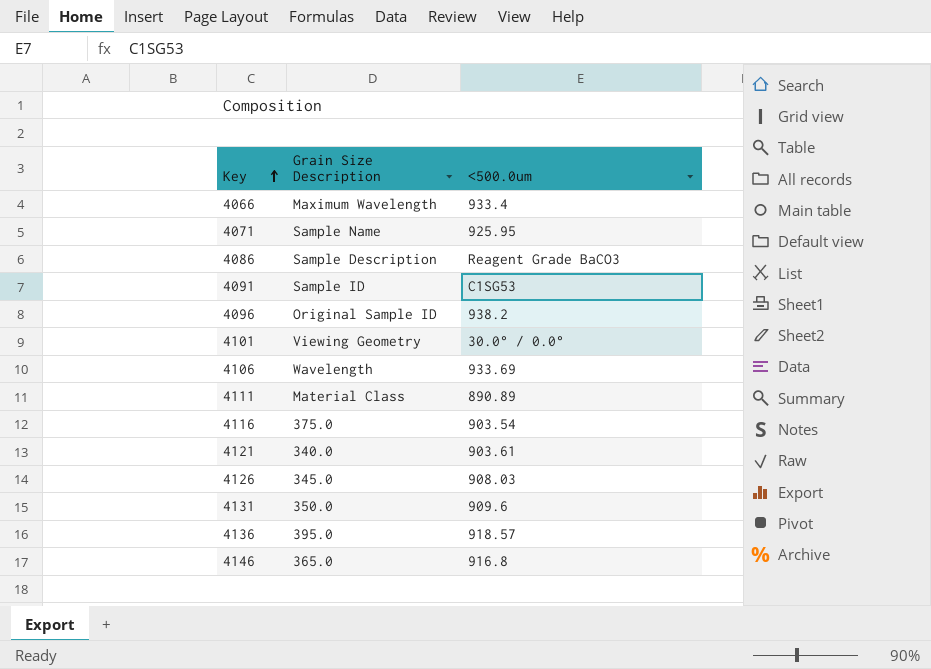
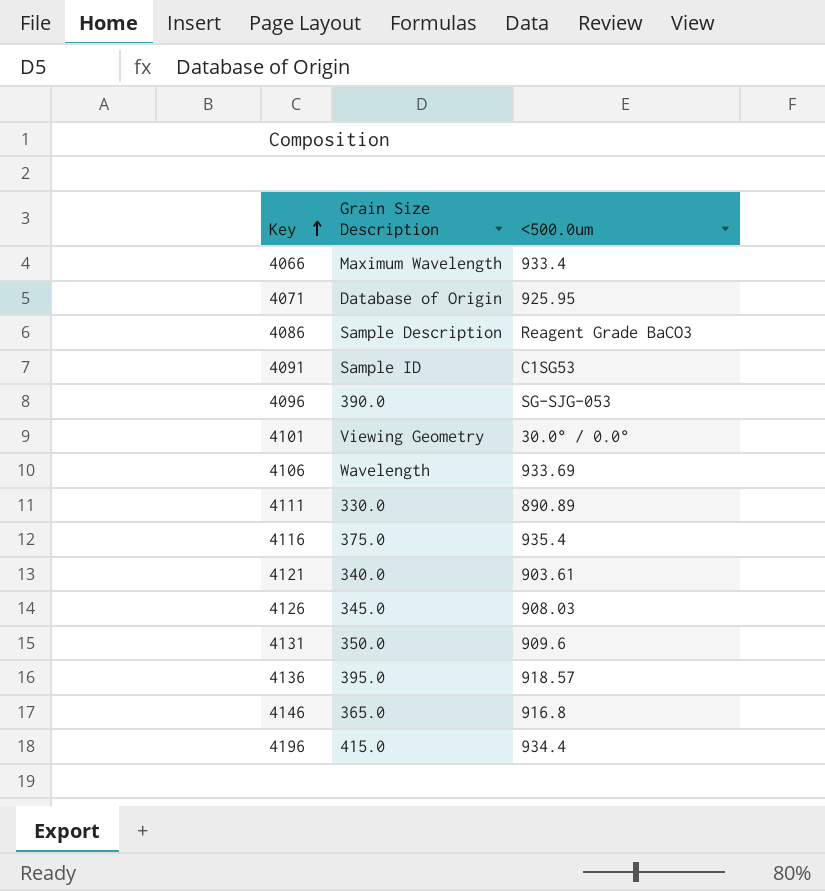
4071 | Grain Size Description: Sample Name -> Database of Origin
4096 | Grain Size Description: Original Sample ID -> 390.0
4096 | <500.0um: 938.2 -> SG-SJG-053
4111 | Grain Size Description: Material Class -> 330.0
4116 | <500.0um: 903.54 -> 935.4
row 4196: none -> 415.0 | 934.4

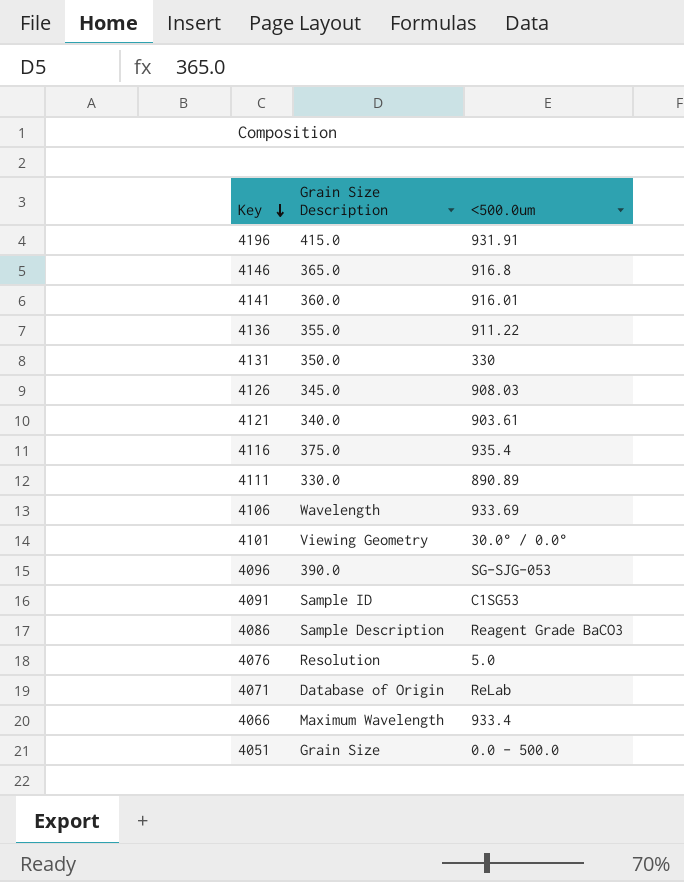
row order: Key ascending -> Key descending
4196 | <500.0um: 934.4 -> 931.91
row 4141: none -> 360.0 | 916.01
4136 | Grain Size Description: 395.0 -> 355.0
4136 | <500.0um: 918.57 -> 911.22
4131 | <500.0um: 909.6 -> 330
row 4076: none -> Resolution | 5.0
4071 | <500.0um: 925.95 -> ReLab
row 4051: none -> Grain Size | 0.0 - 500.0

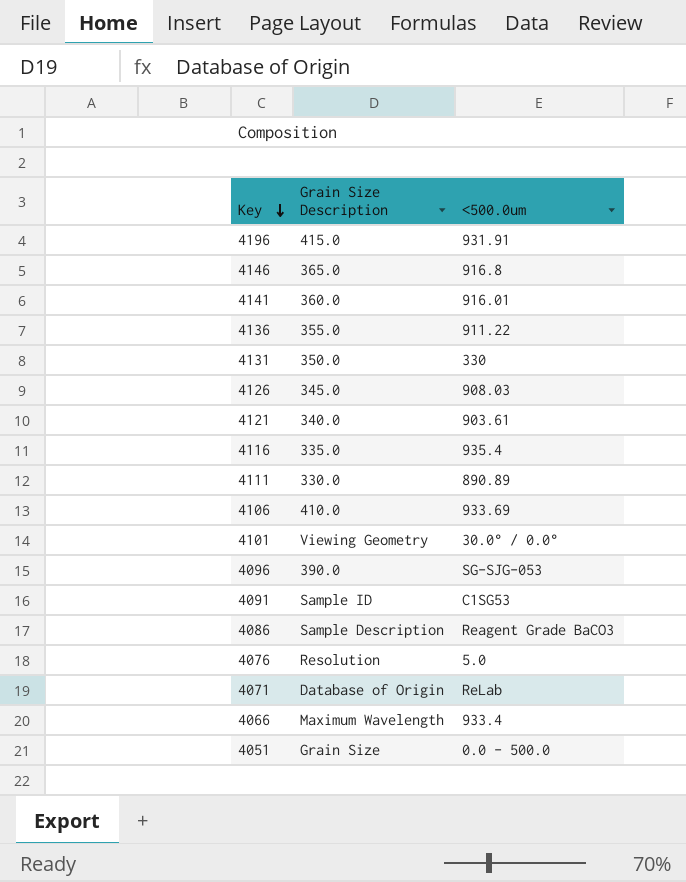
4116 | Grain Size Description: 375.0 -> 335.0
4106 | Grain Size Description: Wavelength -> 410.0

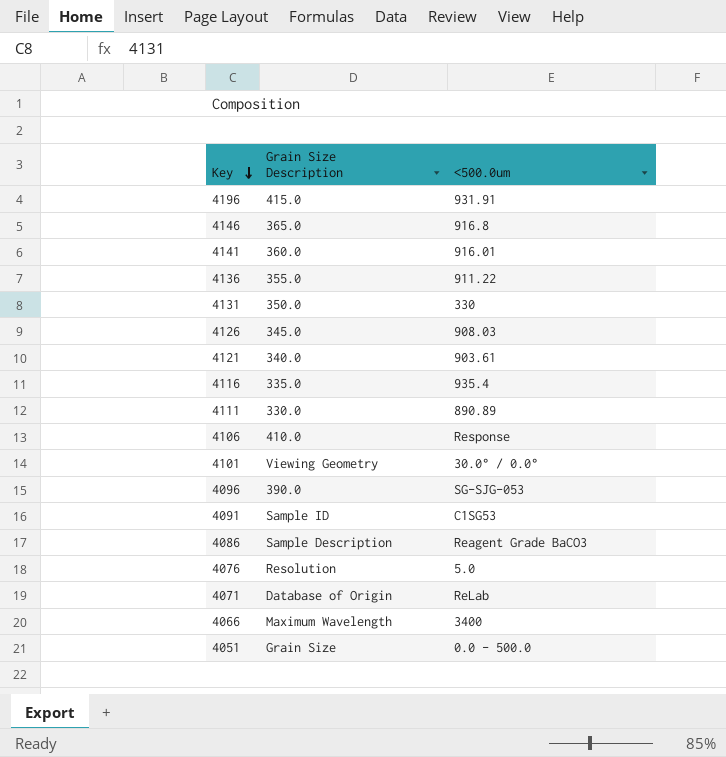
4106 | <500.0um: 933.69 -> Response
4066 | <500.0um: 933.4 -> 3400

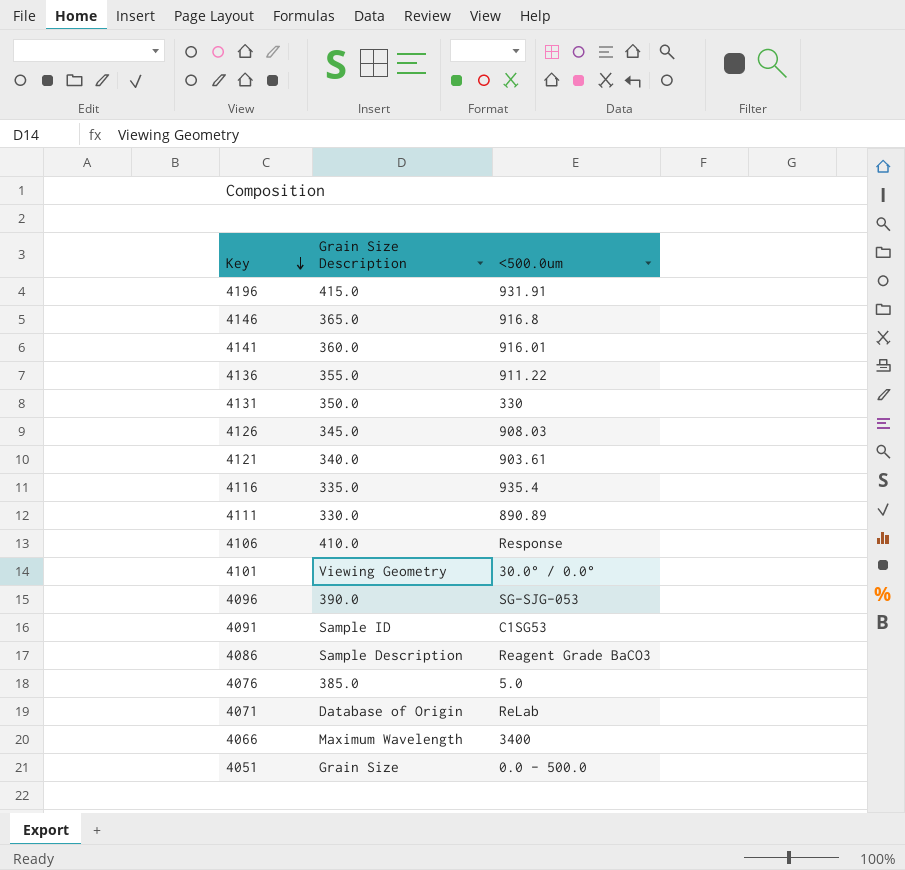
4076 | Grain Size Description: Resolution -> 385.0

